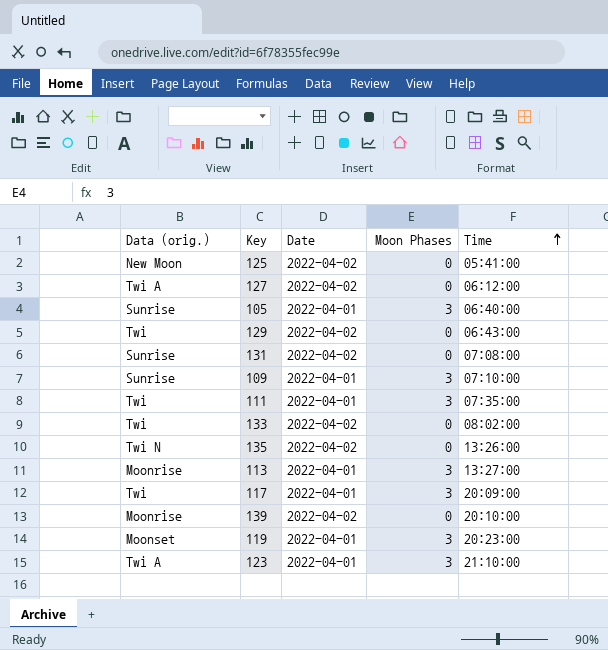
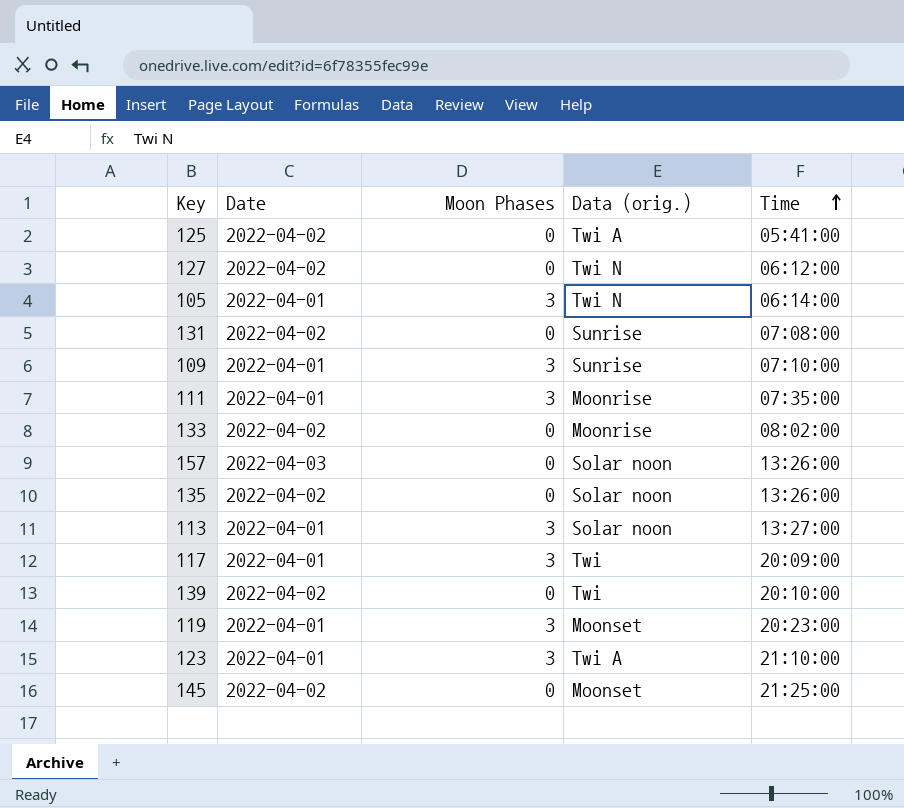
column Data (orig.) | position: 1 -> 4
row 129: Twi | 2022-04-02 | 0 | 06:43:00 -> none
125 | Data (orig.): New Moon -> Twi A
127 | Data (orig.): Twi A -> Twi N
105 | Data (orig.): Sunrise -> Twi N
105 | Time: 06:40:00 -> 06:14:00
111 | Data (orig.): Twi -> Moonrise
133 | Data (orig.): Twi -> Moonrise
row 157: none -> 2022-04-03 | 0 | Solar noon | 13:26:00
135 | Data (orig.): Twi N -> Solar noon
113 | Data (orig.): Moonrise -> Solar noon
139 | Data (orig.): Moonrise -> Twi
row 145: none -> 2022-04-02 | 0 | Moonset | 21:25:00

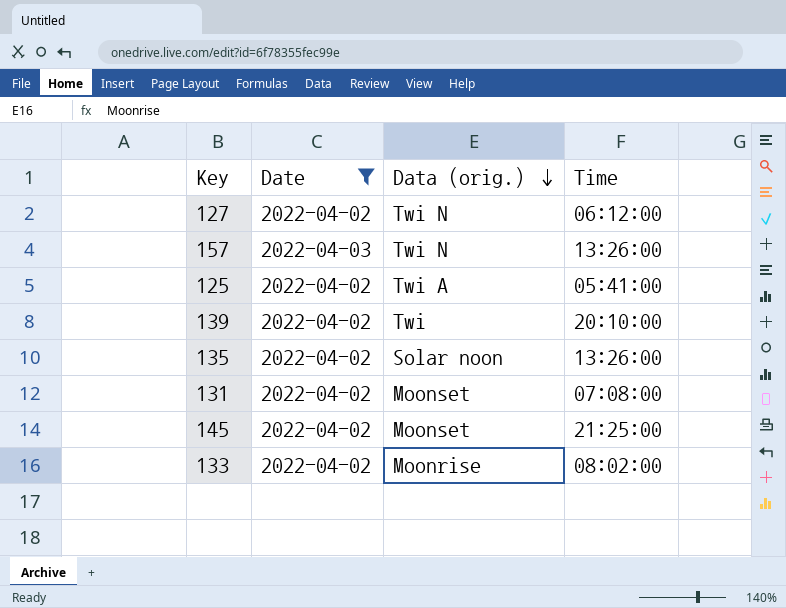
filter: none -> Date != 2022-04-01
row order: Time ascending -> Data (orig.) descending
column Moon Phases | position: 3 -> none
157 | Data (orig.): Solar noon -> Twi N
131 | Data (orig.): Sunrise -> Moonset

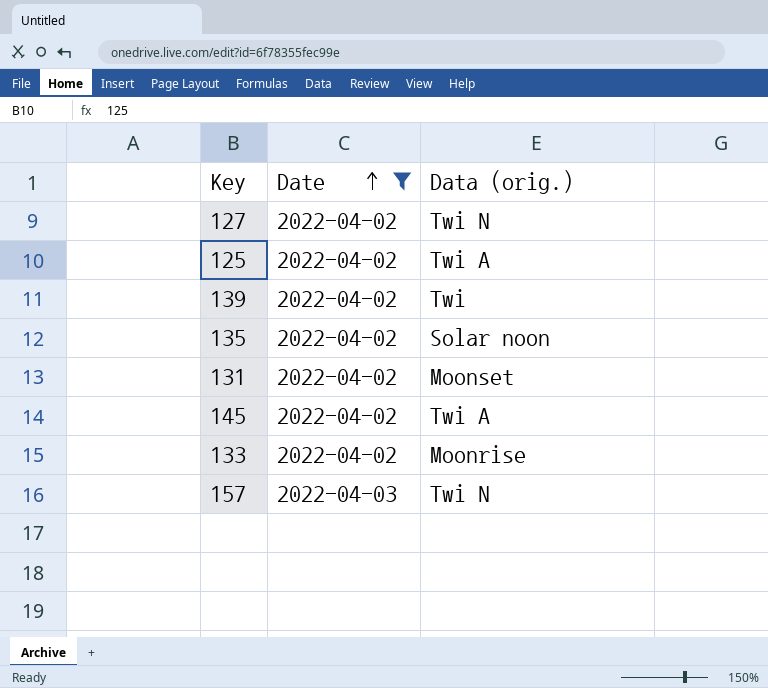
row order: Data (orig.) descending -> Date ascending
column Time | position: 4 -> none
145 | Data (orig.): Moonset -> Twi A

